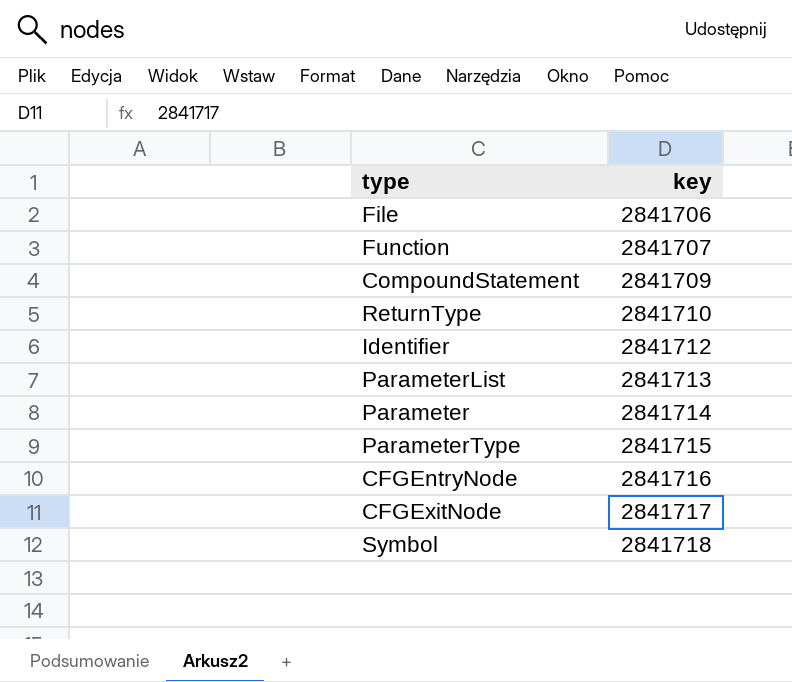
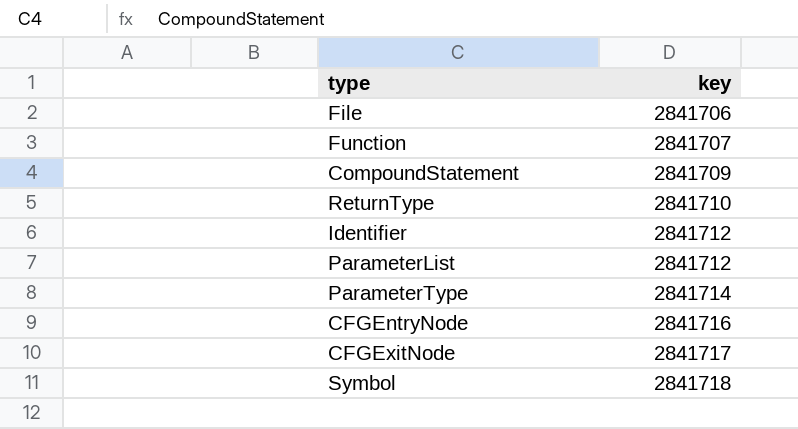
row Parameter: 2841714 -> none
ParameterList | key: 2841713 -> 2841712
ParameterType | key: 2841715 -> 2841714

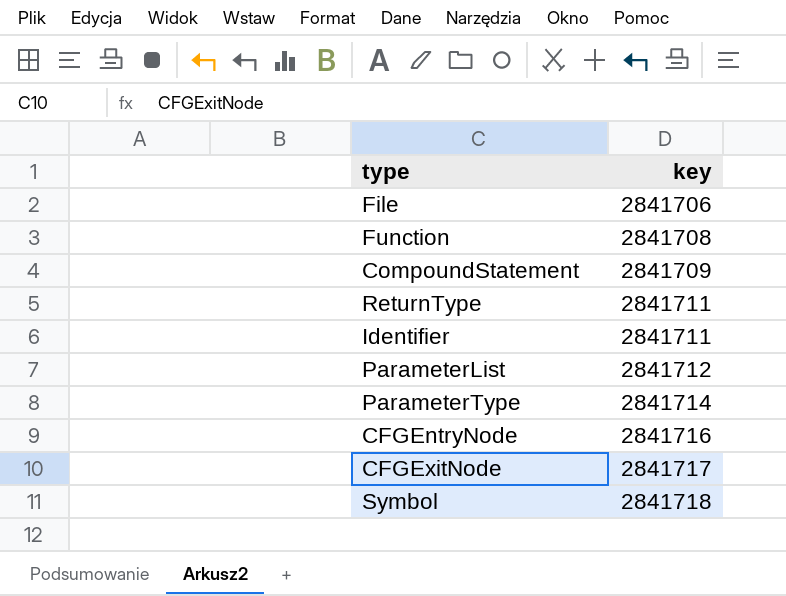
Function | key: 2841707 -> 2841708
ReturnType | key: 2841710 -> 2841711
Identifier | key: 2841712 -> 2841711

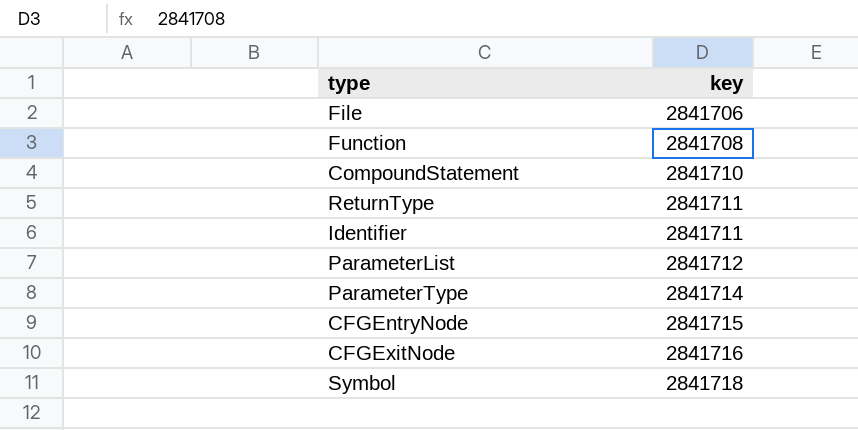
CompoundStatement | key: 2841709 -> 2841710
CFGEntryNode | key: 2841716 -> 2841715
CFGExitNode | key: 2841717 -> 2841716

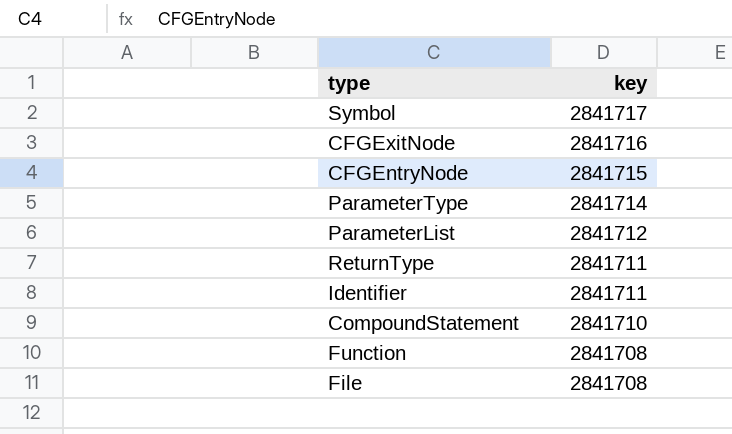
row order: key ascending -> key descending
Symbol | key: 2841718 -> 2841717
File | key: 2841706 -> 2841708

